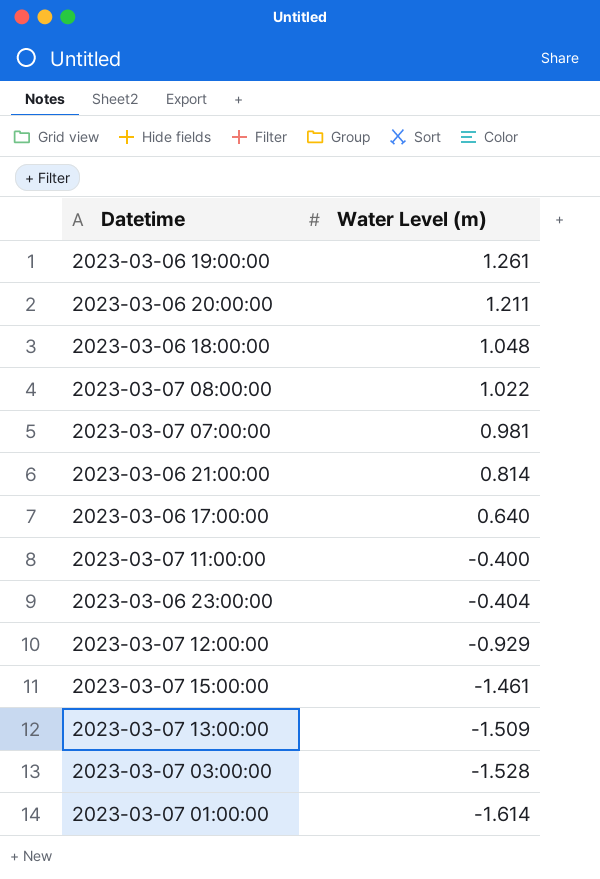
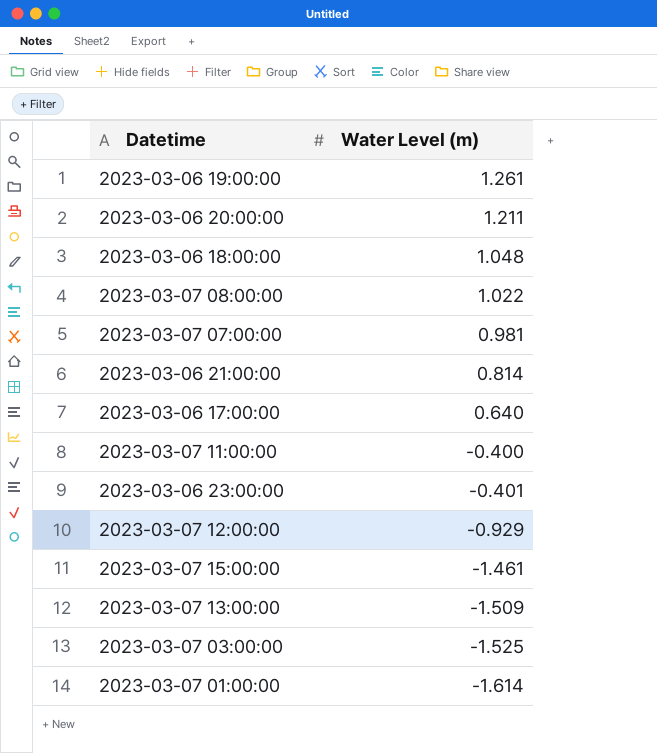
2023-03-06 23:00:00 | Water Level (m): -0.404 -> -0.401
2023-03-07 03:00:00 | Water Level (m): -1.528 -> -1.525

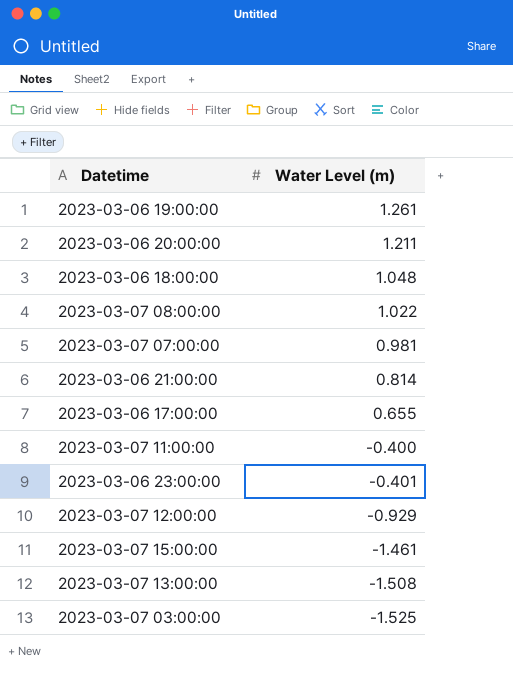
row 2023-03-07 01:00:00: -1.614 -> none
2023-03-06 17:00:00 | Water Level (m): 0.640 -> 0.655
2023-03-07 13:00:00 | Water Level (m): -1.509 -> -1.508

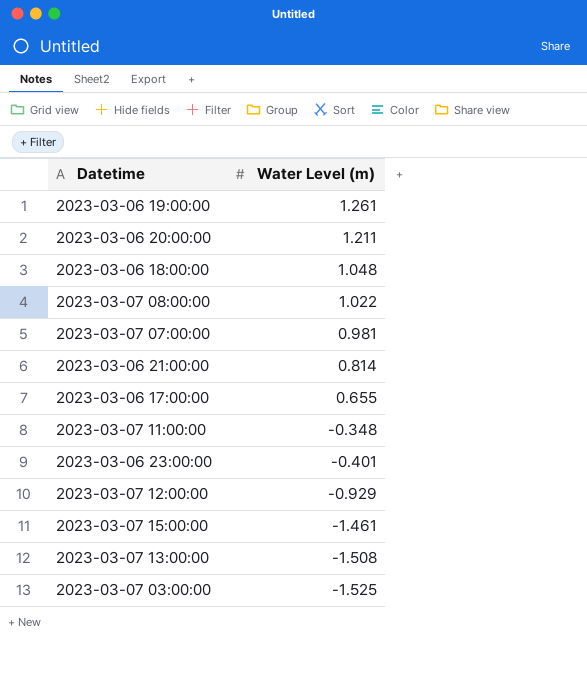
2023-03-07 11:00:00 | Water Level (m): -0.400 -> -0.348

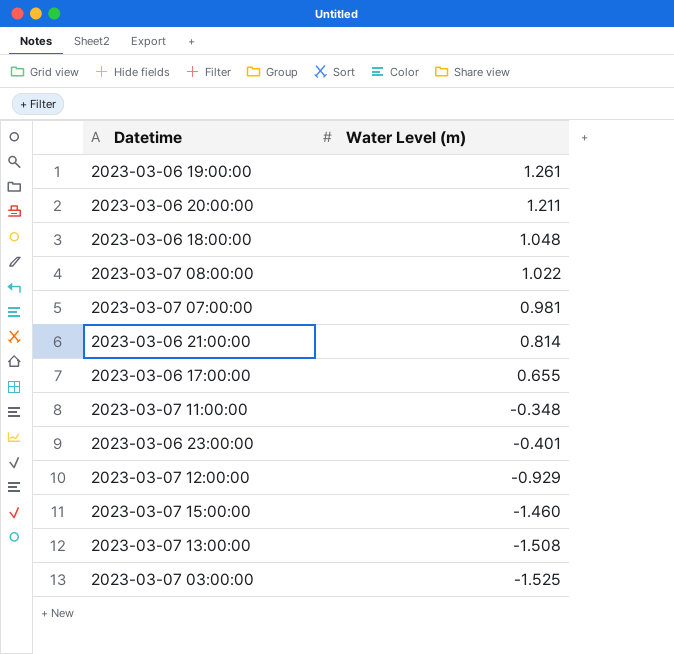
2023-03-07 15:00:00 | Water Level (m): -1.461 -> -1.460

